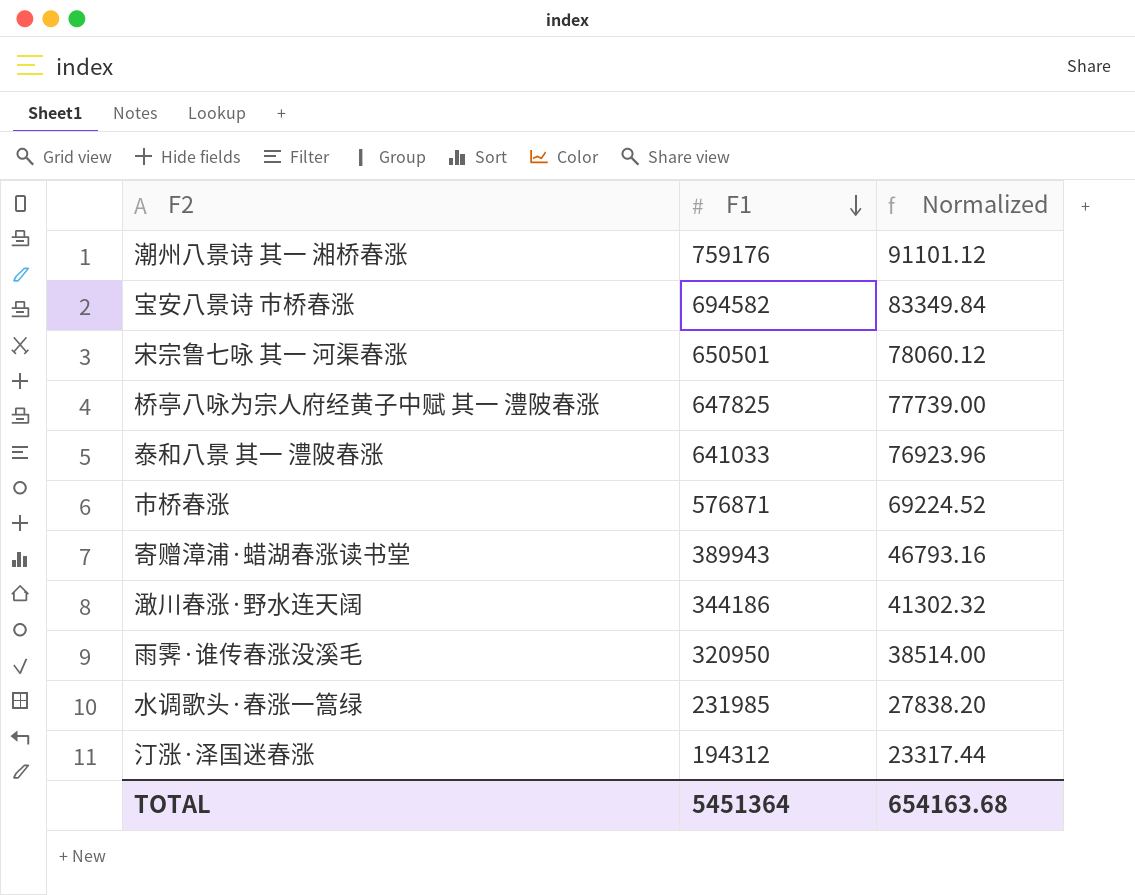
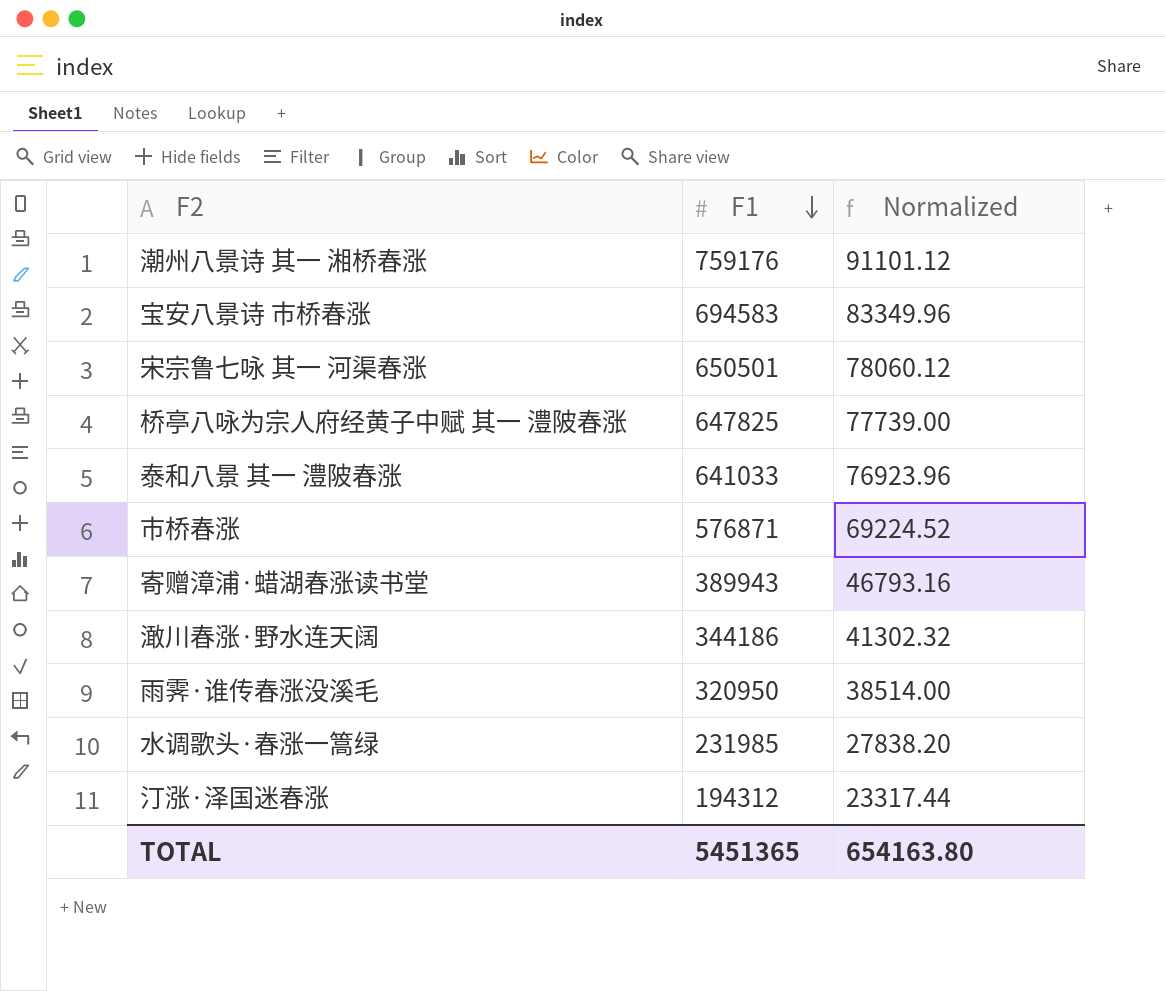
宝安八景诗 市桥春涨 | F1: 694582 -> 694583
宝安八景诗 市桥春涨 | Normalized: 83349.84 -> 83349.96
TOTAL | F1: 5451364 -> 5451365
TOTAL | Normalized: 654163.68 -> 654163.80

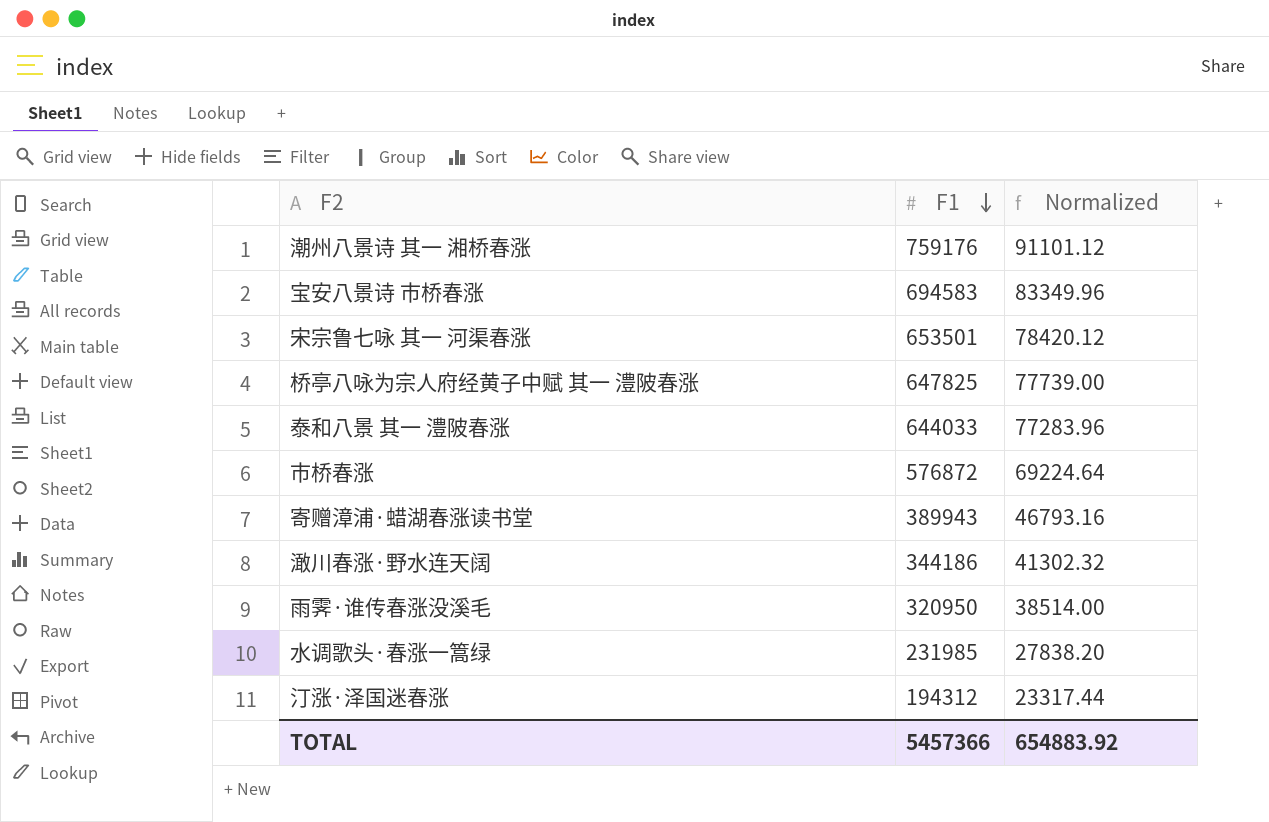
宋宗鲁七咏 其一 河渠春涨 | F1: 650501 -> 653501
宋宗鲁七咏 其一 河渠春涨 | Normalized: 78060.12 -> 78420.12
泰和八景 其一 澧陂春涨 | F1: 641033 -> 644033
泰和八景 其一 澧陂春涨 | Normalized: 76923.96 -> 77283.96
市桥春涨 | F1: 576871 -> 576872
市桥春涨 | Normalized: 69224.52 -> 69224.64
TOTAL | F1: 5451365 -> 5457366
TOTAL | Normalized: 654163.80 -> 654883.92

